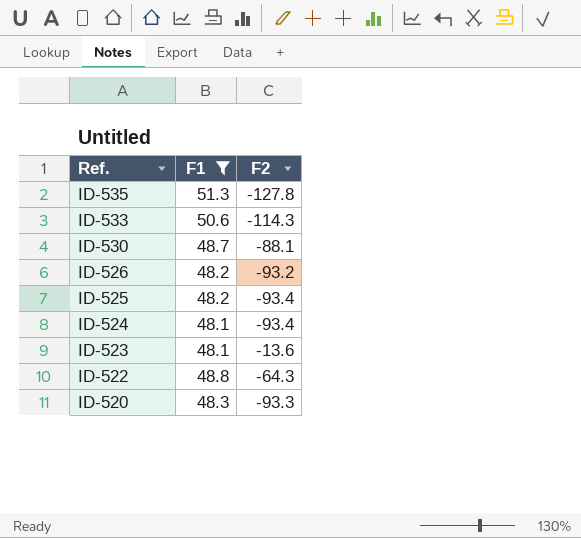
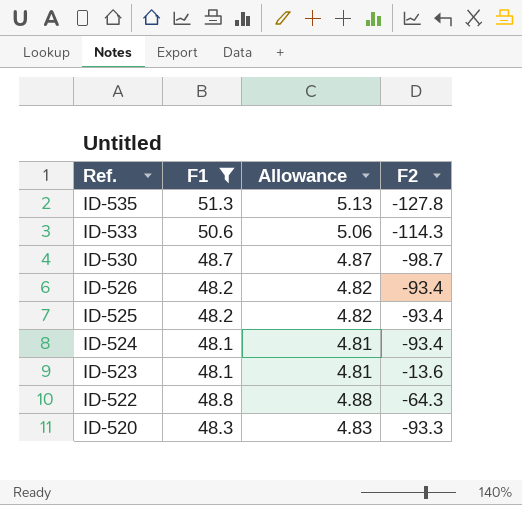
column Allowance | formula: none -> [F1] * 0.1
ID-530 | F2: -88.1 -> -98.7
ID-526 | F2: -93.2 -> -93.4

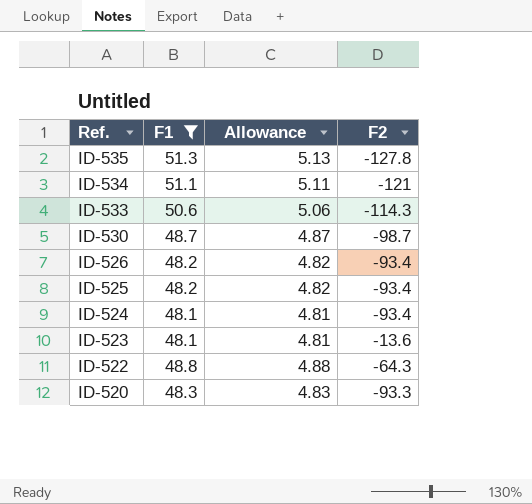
row ID-534: none -> 51.1 | 5.11 | -121

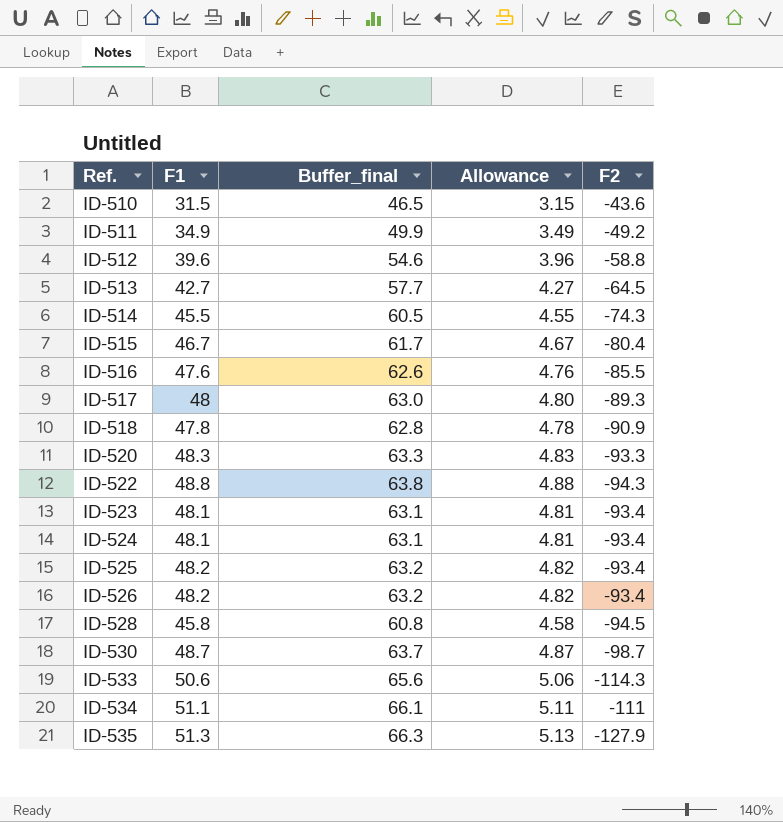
filter: F1 >= 48.1 -> none
row order: Ref. descending -> Ref. ascending
column Buffer_final | formula: none -> [F1] + 15
ID-522 | F2: -64.3 -> -94.3
ID-523 | F2: -13.6 -> -93.4
ID-534 | F2: -121 -> -111
ID-535 | F2: -127.8 -> -127.9

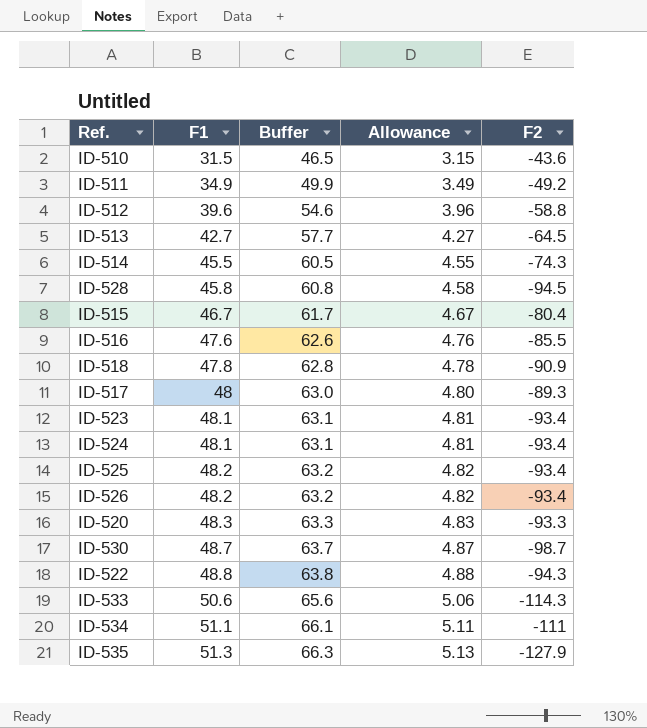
row order: Ref. ascending -> F1 ascending
column name: Buffer_final -> Buffer

